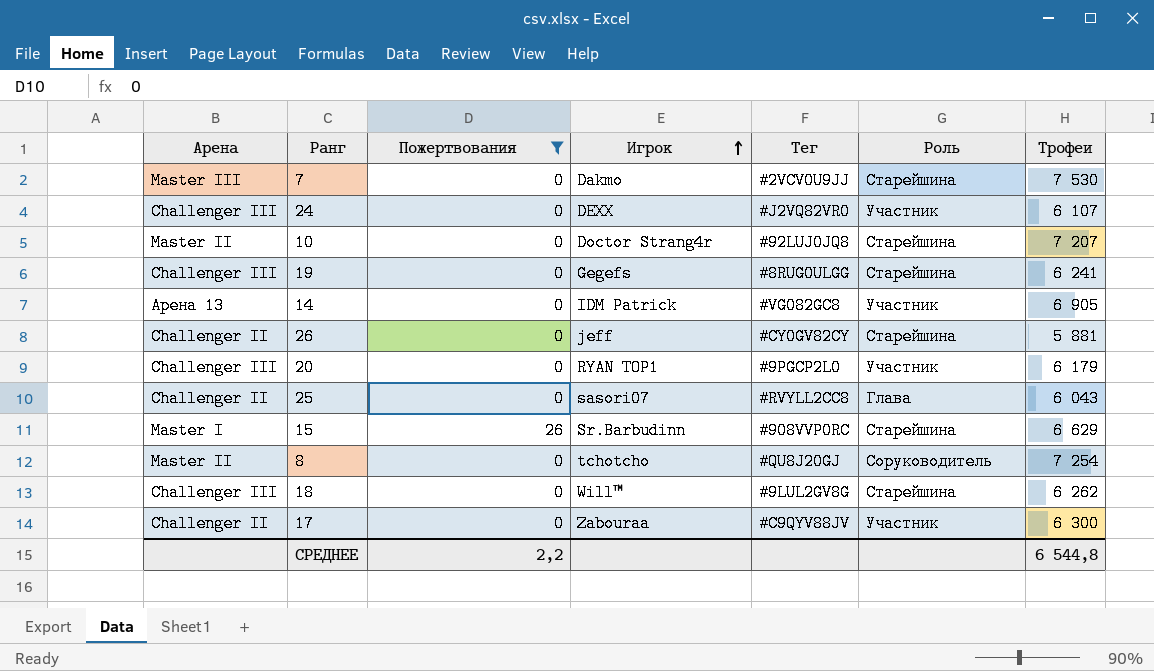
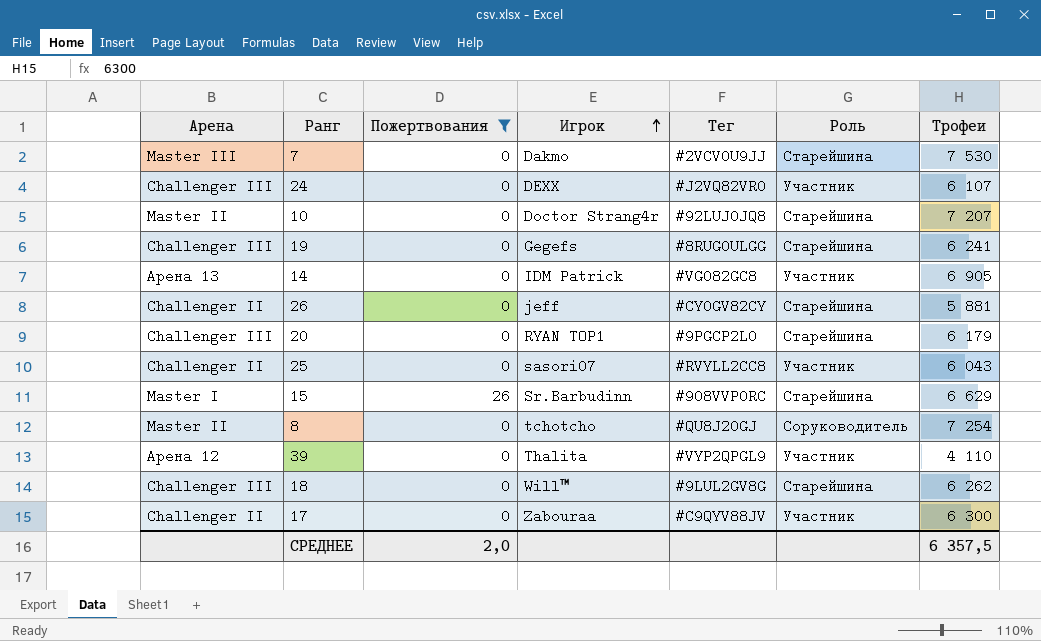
20 | Роль: Участник -> Старейшина
25 | Роль: Глава -> Участник
row 39: none -> Арена 12 | 0 | Thalita | #VYP2QPGL9 | Участник | 4 110
СРЕДНЕЕ | Пожертвования: 2,2 -> 2,0
СРЕДНЕЕ | Трофеи: 6 544,8 -> 6 357,5

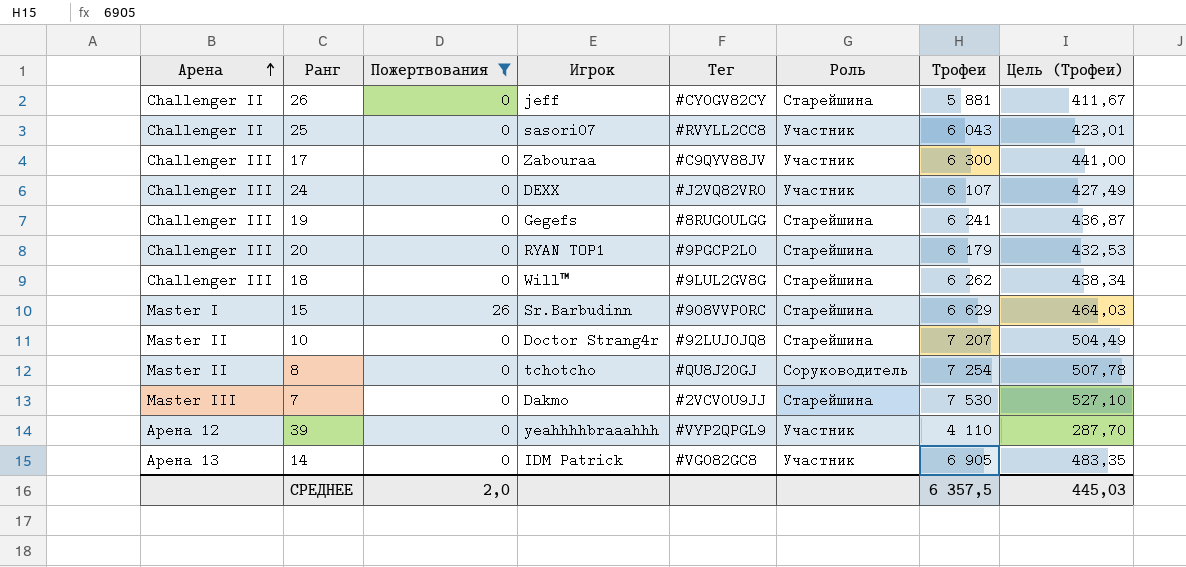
row order: Игрок ascending -> Арена ascending
column Цель (Трофеи) | formula: none -> [Трофеи] * 0,07
17 | Арена: Challenger II -> Challenger III
39 | Игрок: Thalita -> yeahhhhbraaahhh

